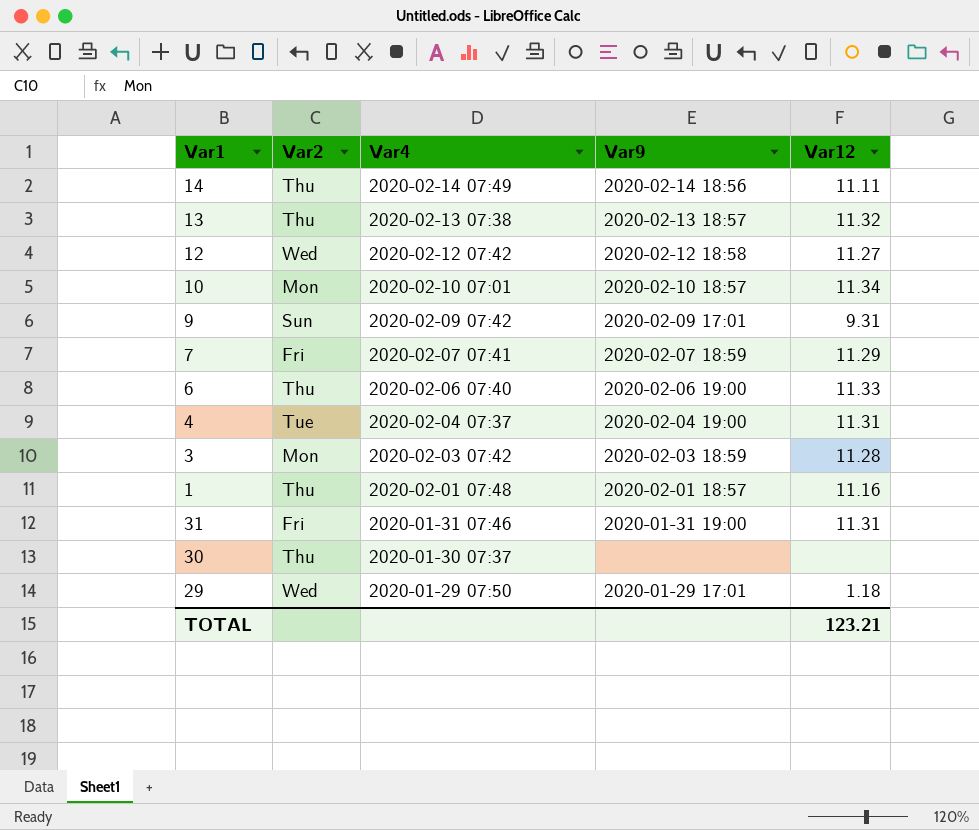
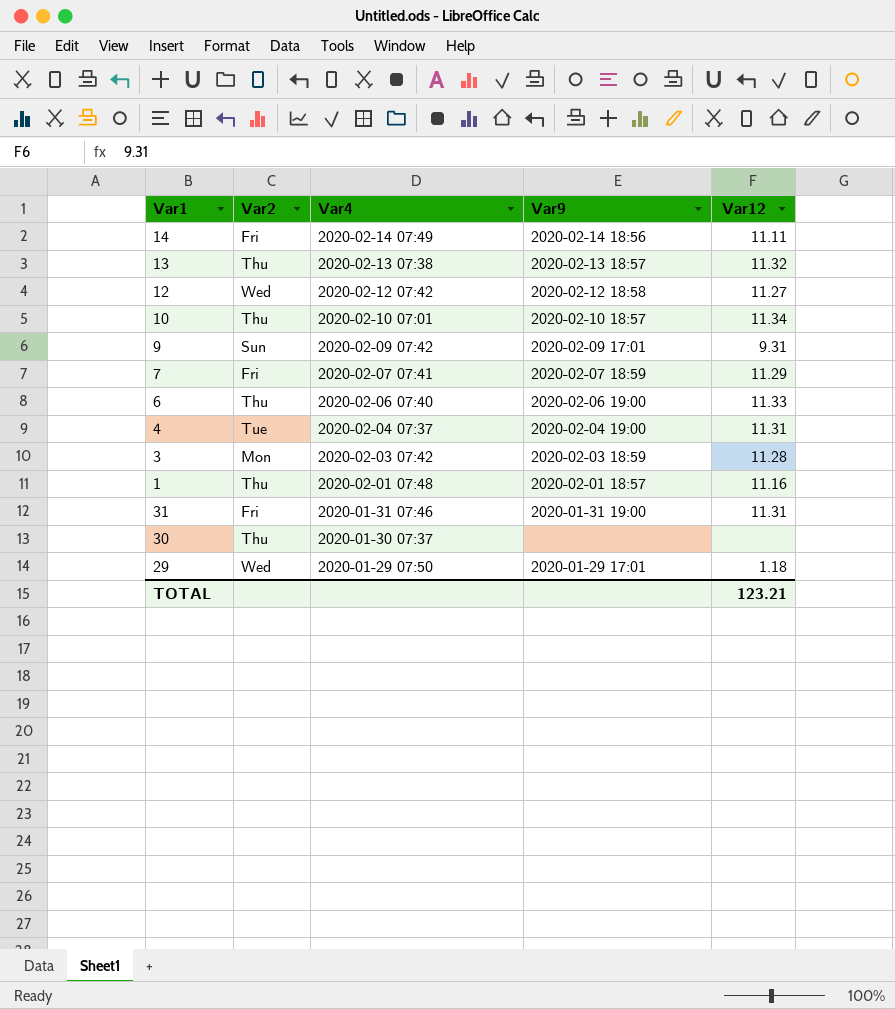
14 | Var2: Thu -> Fri
10 | Var2: Mon -> Thu

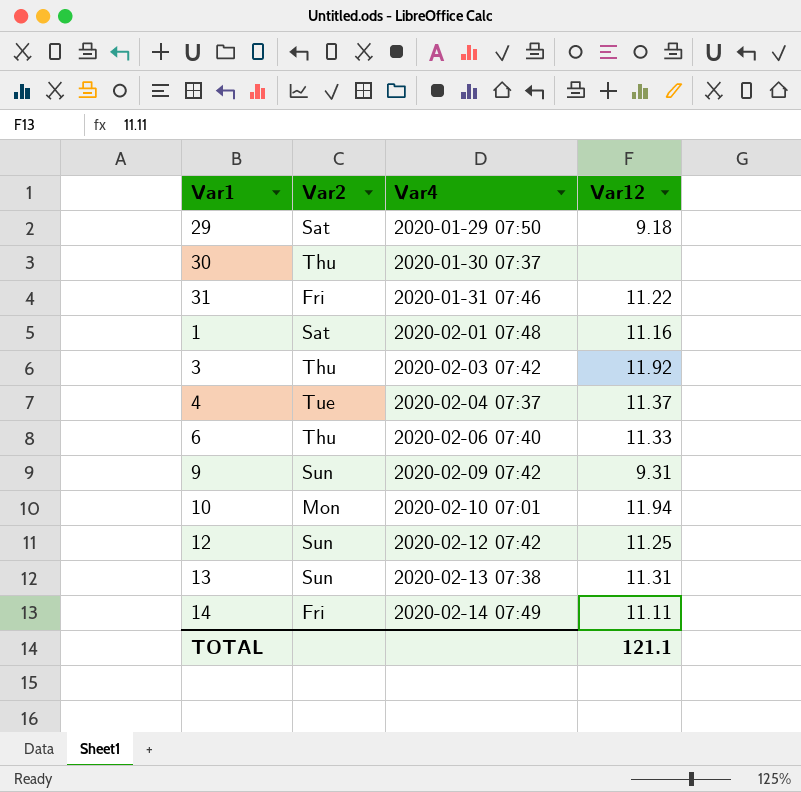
row order: Var4 descending -> Var4 ascending
column Var9 | position: 4 -> none
row 7: Fri | 2020-02-07 07:41 | 2020-02-07 18:59 | 11.29 -> none
29 | Var2: Wed -> Sat
29 | Var12: 1.18 -> 9.18
31 | Var12: 11.31 -> 11.22
1 | Var2: Thu -> Sat
3 | Var2: Mon -> Thu
3 | Var12: 11.28 -> 11.92
4 | Var12: 11.31 -> 11.37
10 | Var2: Thu -> Mon
10 | Var12: 11.34 -> 11.94
12 | Var2: Wed -> Sun
12 | Var12: 11.27 -> 11.25
13 | Var2: Thu -> Sun
13 | Var12: 11.32 -> 11.31
TOTAL | Var12: 123.21 -> 121.1

